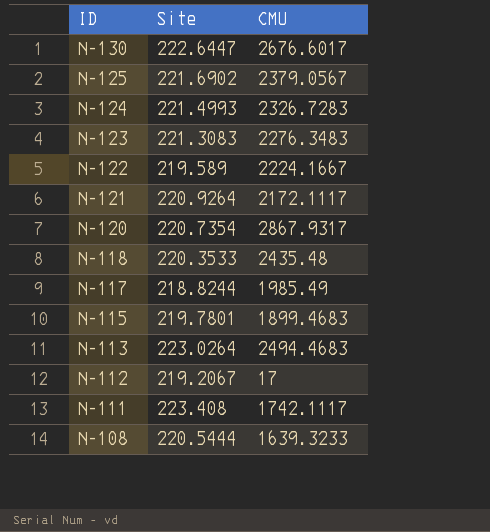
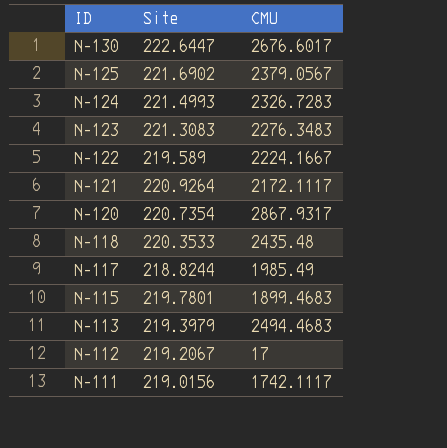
row N-108: 220.5444 | 1639.3233 -> none
N-113 | Site: 223.0264 -> 219.3979
N-111 | Site: 223.408 -> 219.0156

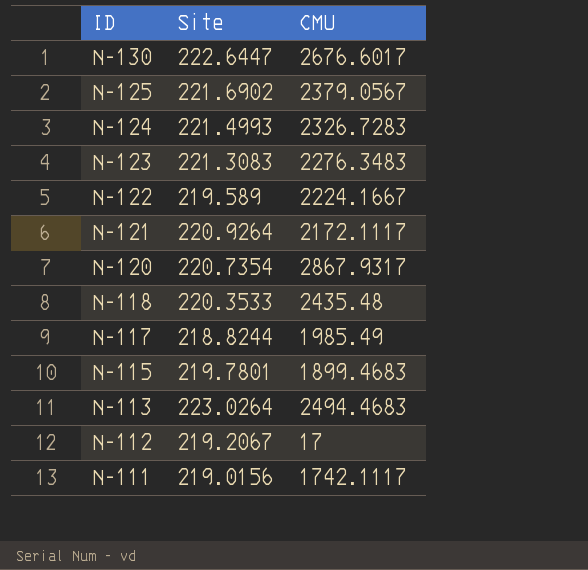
N-113 | Site: 219.3979 -> 223.0264

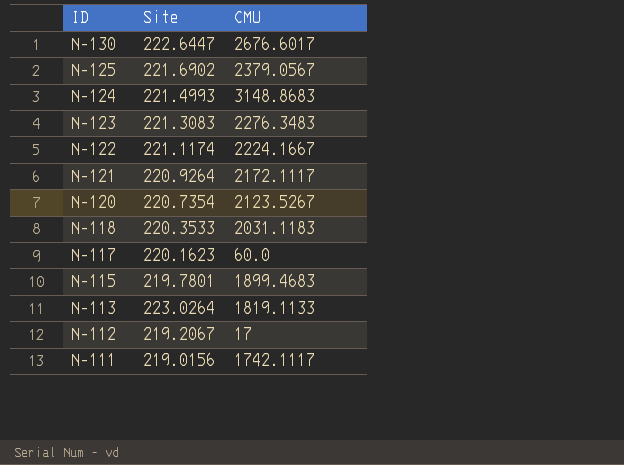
N-124 | CMU: 2326.7283 -> 3148.8683
N-122 | Site: 219.589 -> 221.1174
N-120 | CMU: 2867.9317 -> 2123.5267
N-118 | CMU: 2435.48 -> 2031.1183
N-117 | Site: 218.8244 -> 220.1623
N-117 | CMU: 1985.49 -> 60.0
N-113 | CMU: 2494.4683 -> 1819.1133

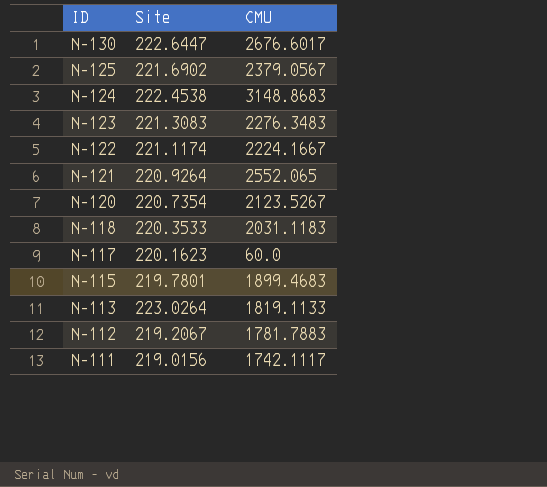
N-124 | Site: 221.4993 -> 222.4538
N-121 | CMU: 2172.1117 -> 2552.065
N-112 | CMU: 17 -> 1781.7883

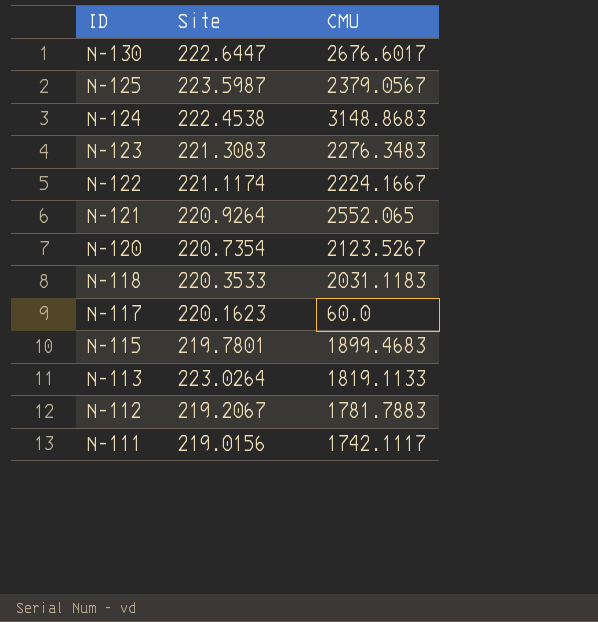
N-125 | Site: 221.6902 -> 223.5987

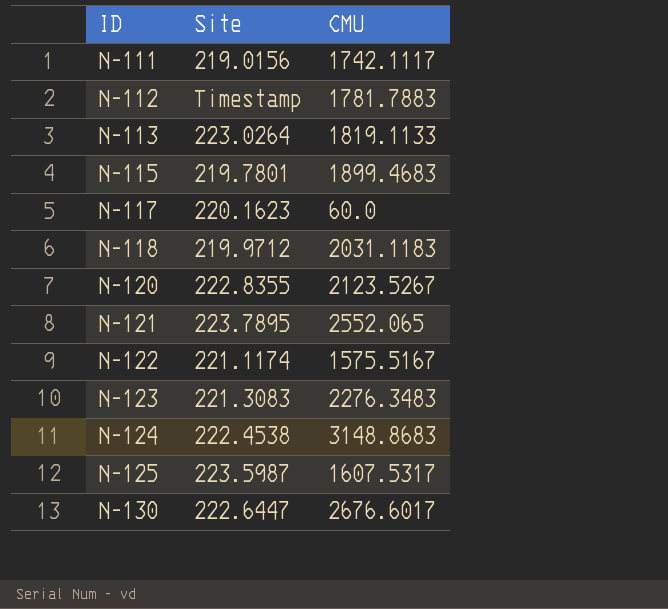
row order: ID descending -> ID ascending
N-112 | Site: 219.2067 -> Timestamp
N-118 | Site: 220.3533 -> 219.9712
N-120 | Site: 220.7354 -> 222.8355
N-121 | Site: 220.9264 -> 223.7895
N-122 | CMU: 2224.1667 -> 1575.5167
N-125 | CMU: 2379.0567 -> 1607.5317

